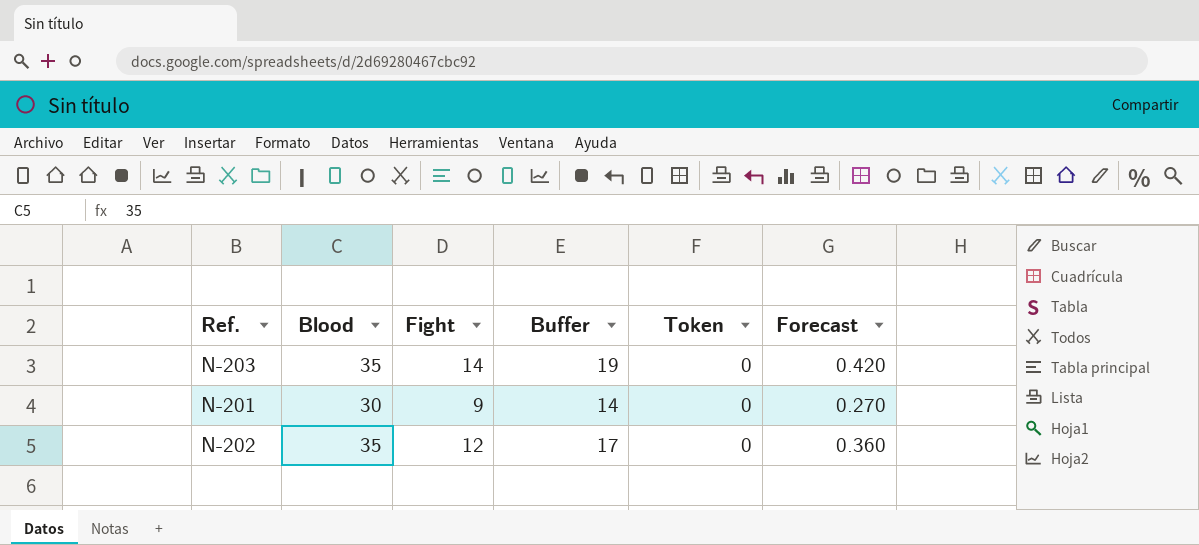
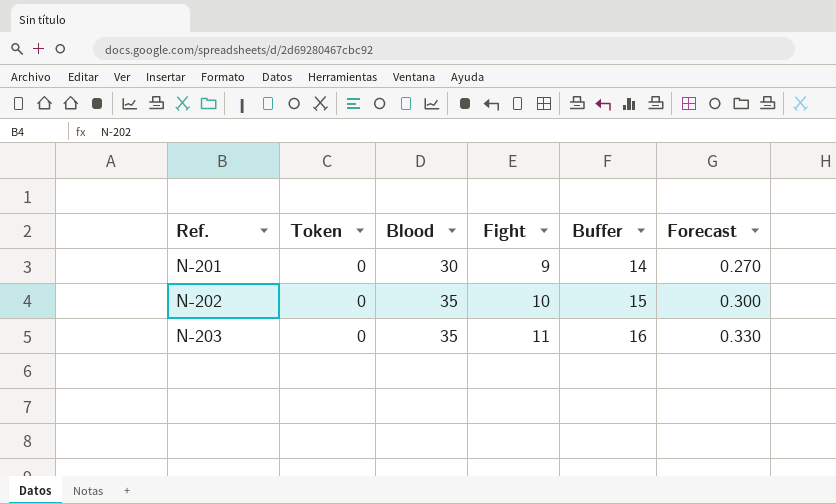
row order: none -> Ref. ascending
column Token | position: 5 -> 2
N-202 | Fight: 12 -> 10
N-202 | Buffer: 17 -> 15
N-202 | Forecast: 0.360 -> 0.300
N-203 | Fight: 14 -> 11
N-203 | Buffer: 19 -> 16
N-203 | Forecast: 0.420 -> 0.330

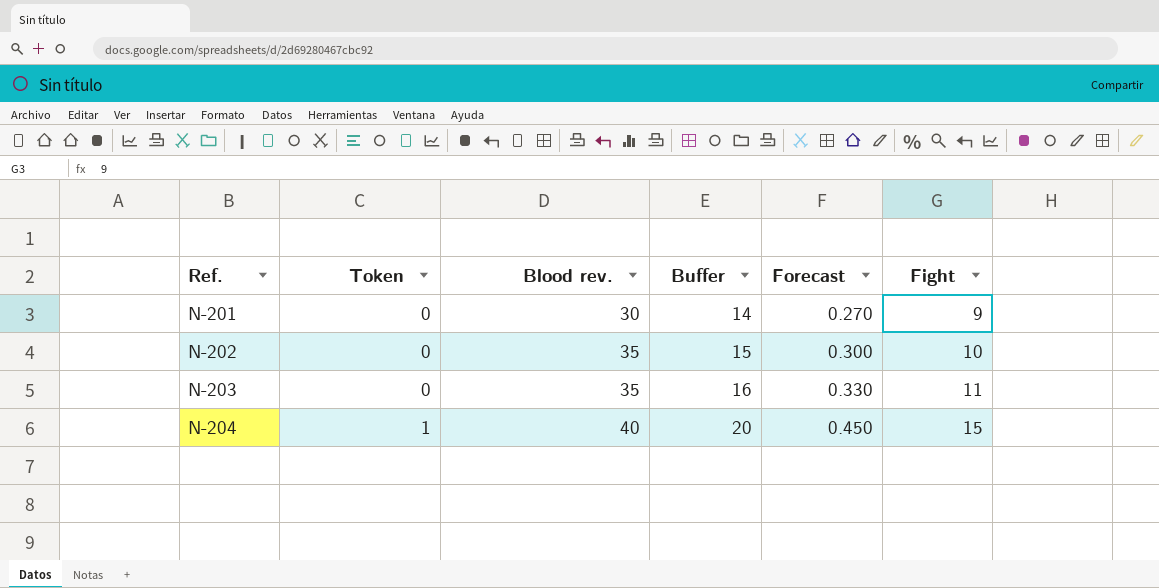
column name: Blood -> Blood rev.
column Fight | position: 4 -> 6
row N-204: none -> 1 | 40 | 20 | 0.450 | 15

